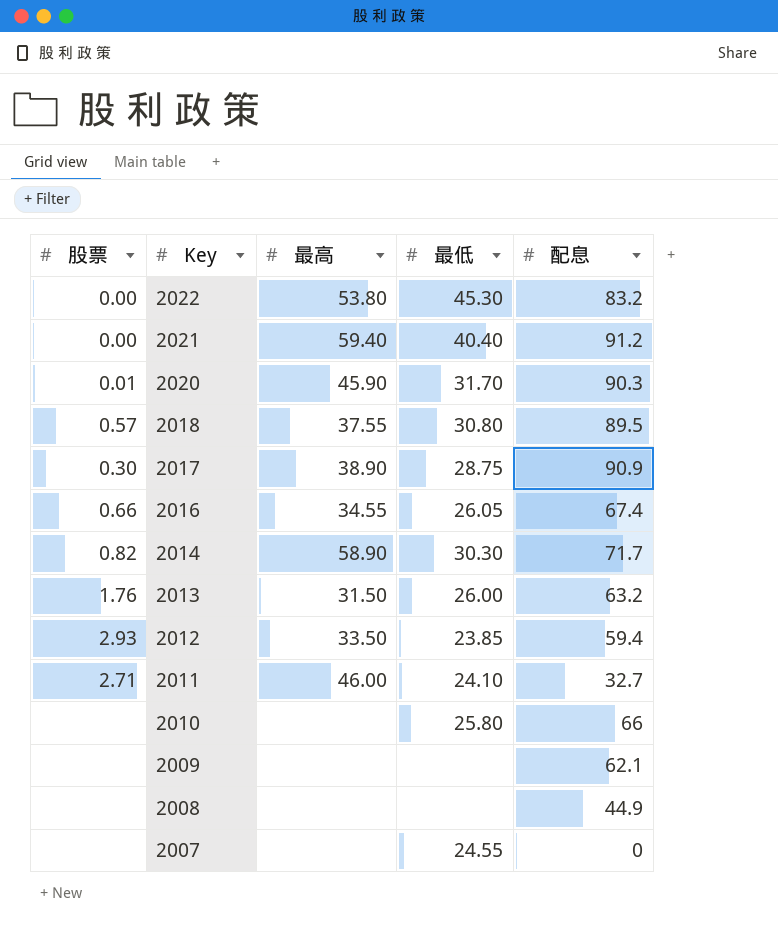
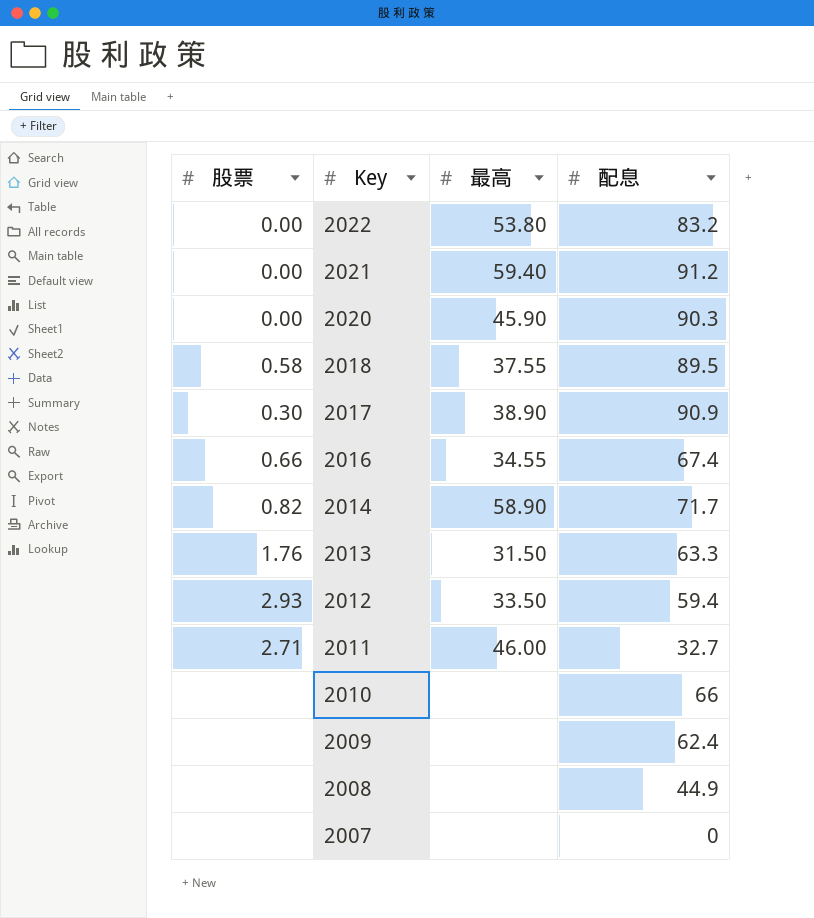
column 最低 | position: 4 -> none
2020 | 股票: 0.01 -> 0.00
2018 | 股票: 0.57 -> 0.58
2013 | 配息: 63.2 -> 63.3
2009 | 配息: 62.1 -> 62.4

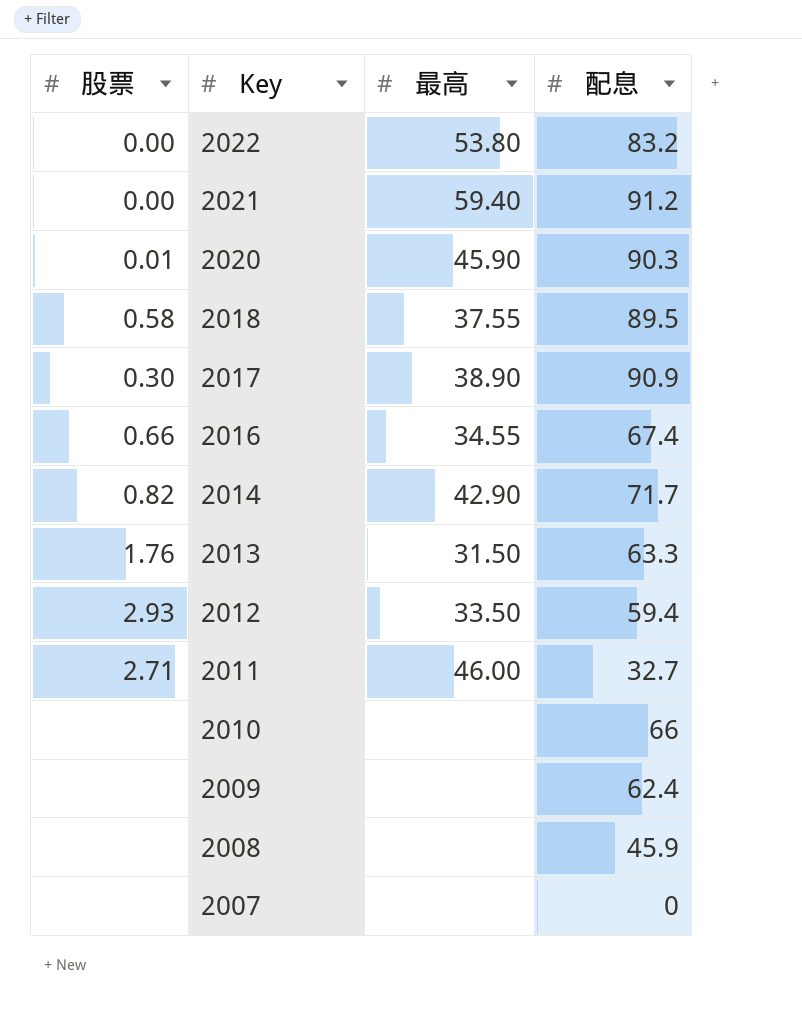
2020 | 股票: 0.00 -> 0.01
2014 | 最高: 58.90 -> 42.90
2008 | 配息: 44.9 -> 45.9

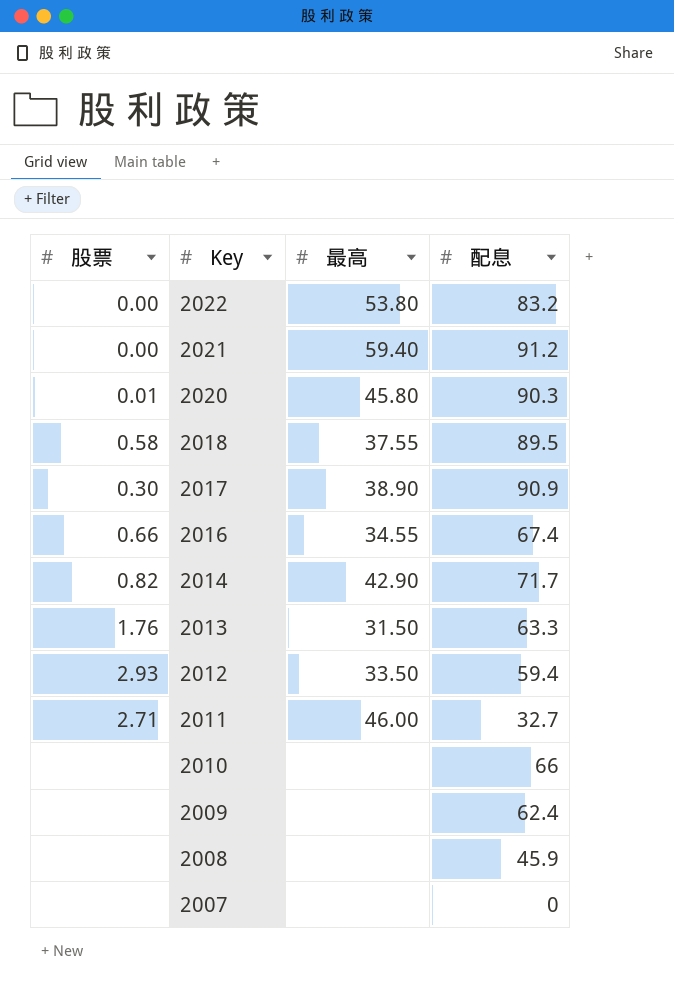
2020 | 最高: 45.90 -> 45.80

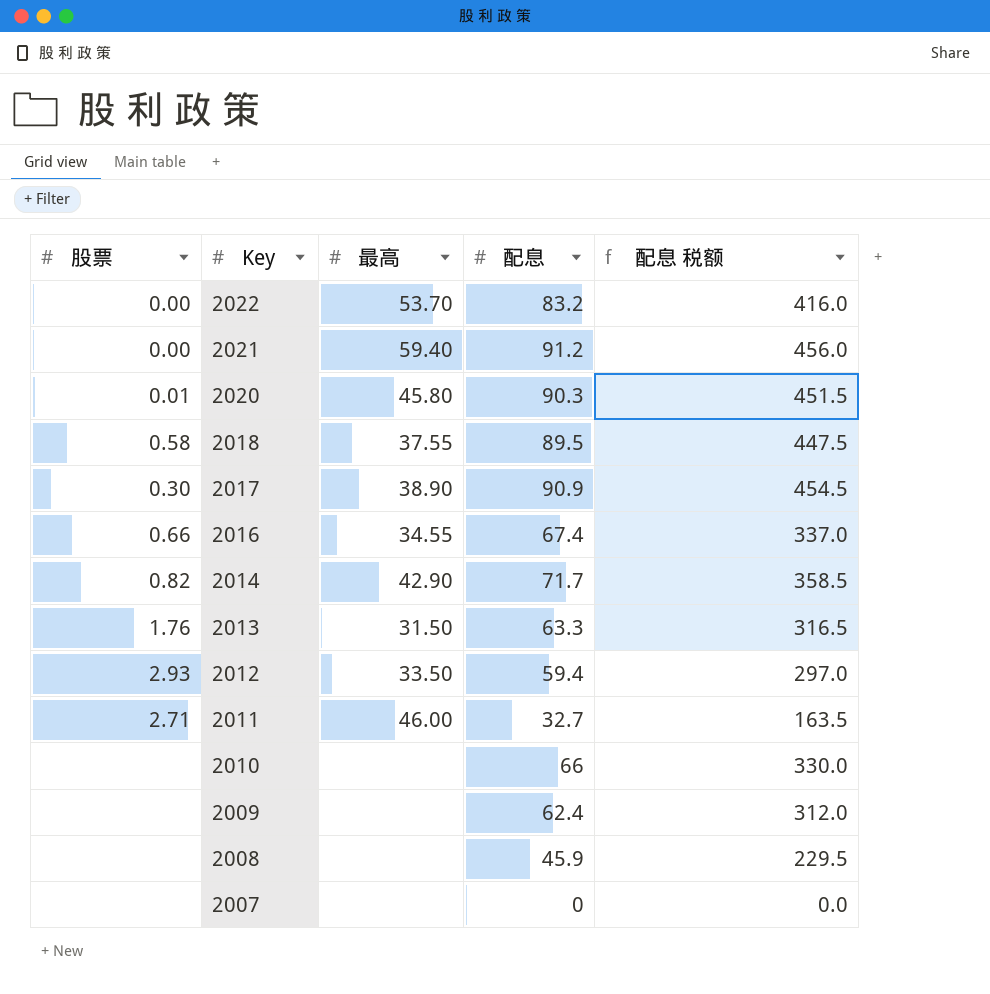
column 配息 税额 | formula: none -> [配息] * 5
2022 | 最高: 53.80 -> 53.70

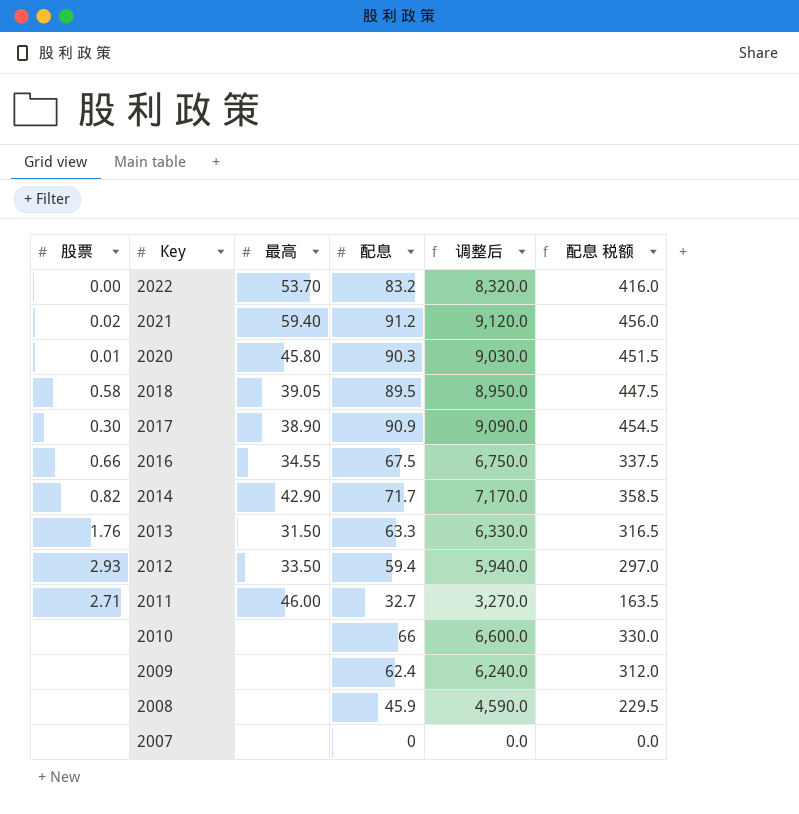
column 调整后 | formula: none -> [配息] * 100
2021 | 股票: 0.00 -> 0.02
2018 | 最高: 37.55 -> 39.05
2016 | 配息: 67.4 -> 67.5
2016 | 配息 税额: 337.0 -> 337.5

